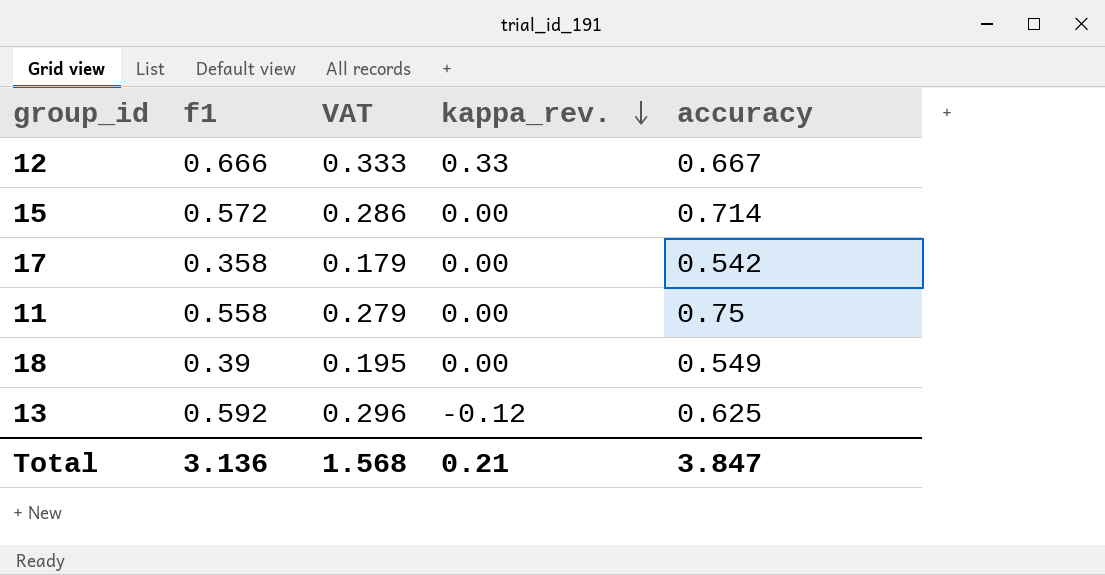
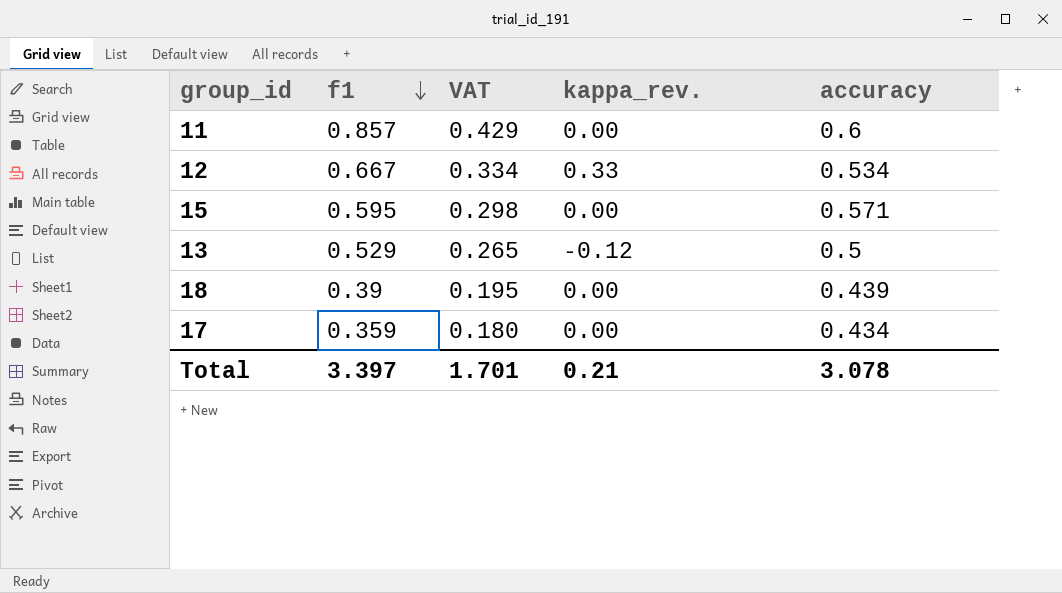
row order: kappa_rev. descending -> f1 descending
11 | f1: 0.558 -> 0.857
11 | VAT: 0.279 -> 0.429
11 | accuracy: 0.75 -> 0.6
12 | f1: 0.666 -> 0.667
12 | VAT: 0.333 -> 0.334
12 | accuracy: 0.667 -> 0.534
15 | f1: 0.572 -> 0.595
15 | VAT: 0.286 -> 0.298
15 | accuracy: 0.714 -> 0.571
13 | f1: 0.592 -> 0.529
13 | VAT: 0.296 -> 0.265
13 | accuracy: 0.625 -> 0.5
18 | accuracy: 0.549 -> 0.439
17 | f1: 0.358 -> 0.359
17 | VAT: 0.179 -> 0.180
17 | accuracy: 0.542 -> 0.434
Total | f1: 3.136 -> 3.397
Total | VAT: 1.568 -> 1.701
Total | accuracy: 3.847 -> 3.078

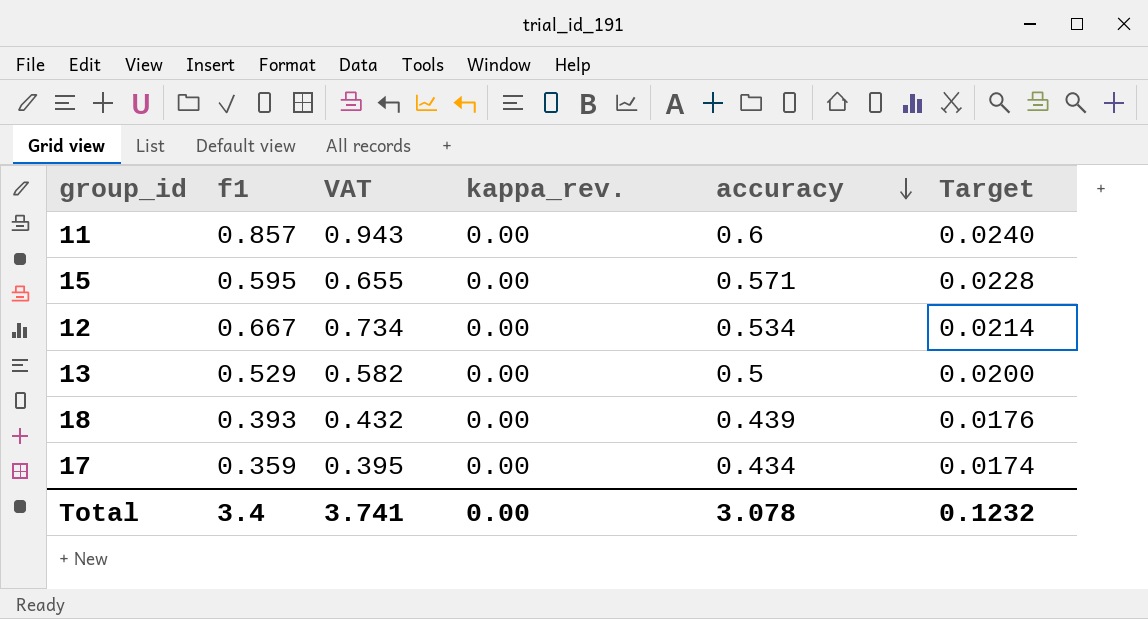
row order: f1 descending -> accuracy descending
column VAT | formula: [f1] * 0.5 -> [f1] * 1.1
column Target | formula: none -> [accuracy] * 0.04
12 | kappa_rev.: 0.33 -> 0.00
13 | kappa_rev.: -0.12 -> 0.00
18 | f1: 0.39 -> 0.393
Total | f1: 3.397 -> 3.4
Total | VAT: 1.701 -> 3.741
Total | kappa_rev.: 0.21 -> 0.00

